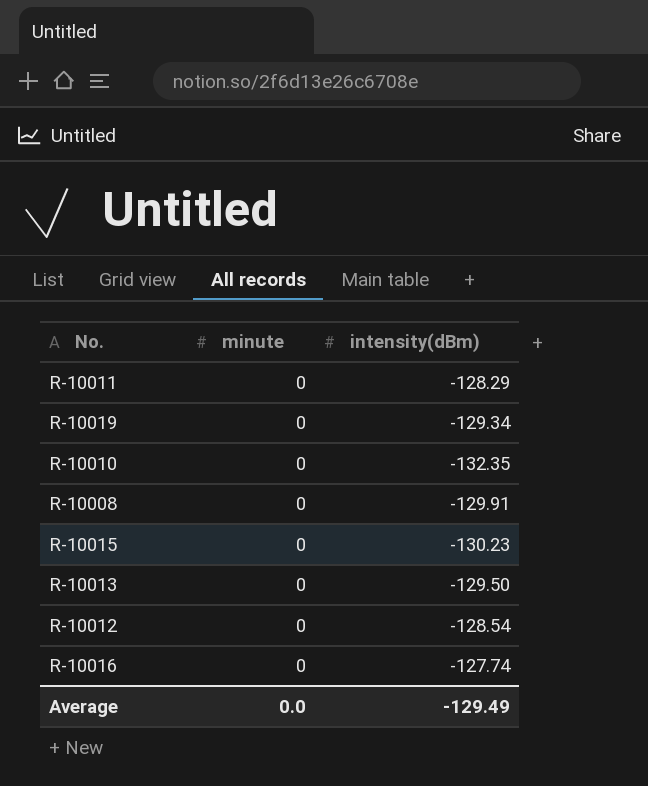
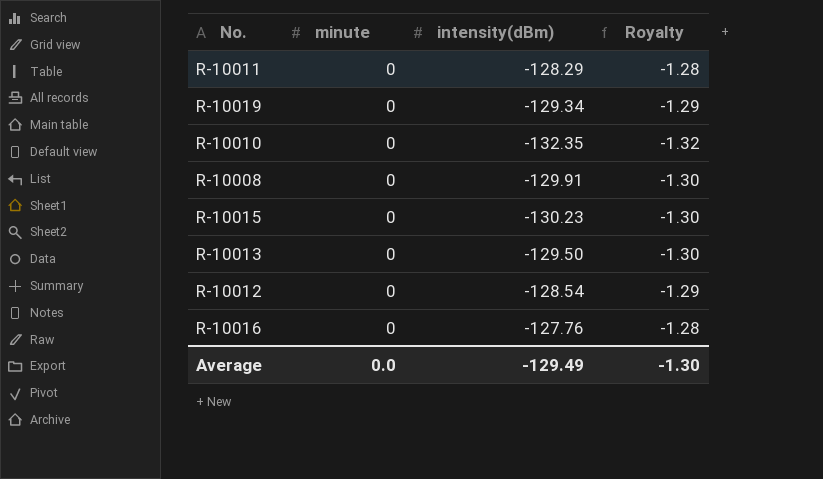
column Royalty | formula: none -> [intensity(dBm)] * 0.01
R-10016 | intensity(dBm): -127.74 -> -127.76

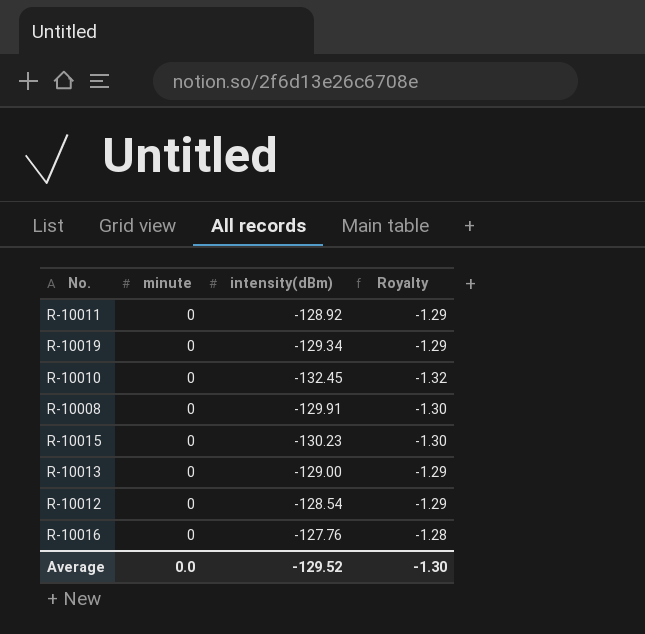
R-10011 | intensity(dBm): -128.29 -> -128.92
R-10011 | Royalty: -1.28 -> -1.29
R-10010 | intensity(dBm): -132.35 -> -132.45
R-10013 | intensity(dBm): -129.50 -> -129.00
R-10013 | Royalty: -1.30 -> -1.29
Average | intensity(dBm): -129.49 -> -129.52

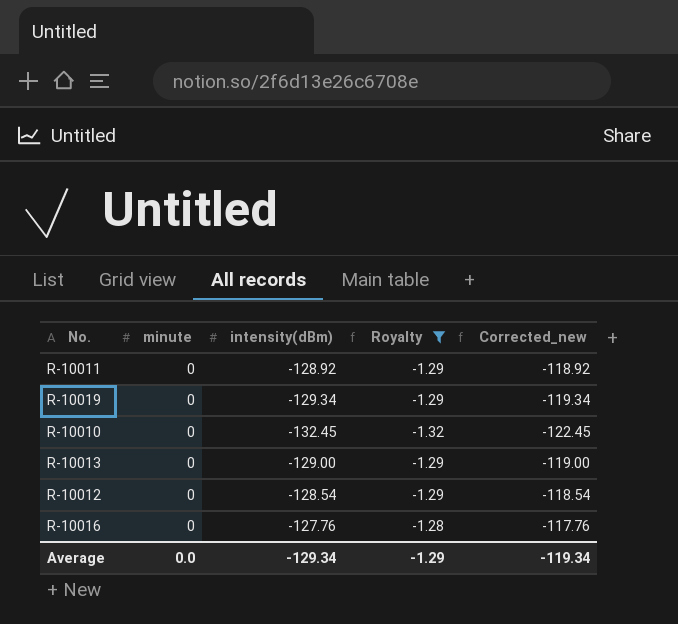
filter: none -> Royalty != -1.30
column Corrected_new | formula: none -> [intensity(dBm)] + 10
Average | intensity(dBm): -129.52 -> -129.34
Average | Royalty: -1.30 -> -1.29

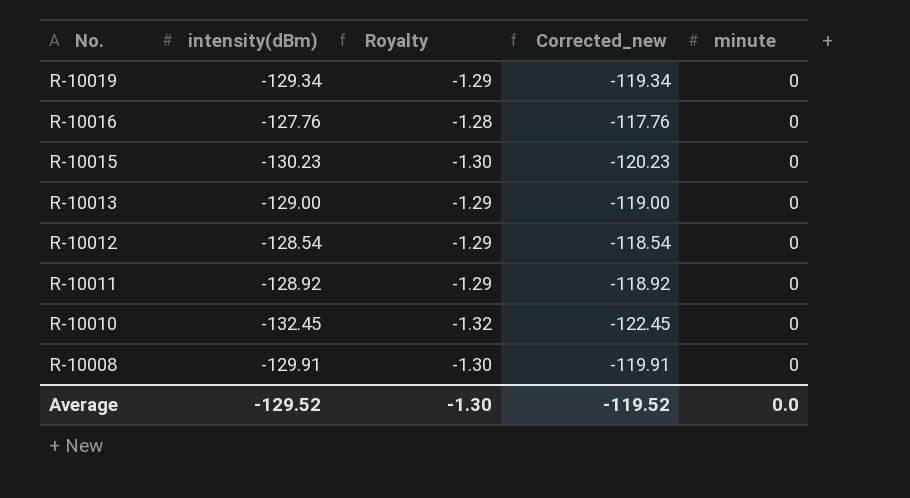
filter: Royalty != -1.30 -> none
row order: none -> No. descending
column minute | position: 2 -> 5
Average | intensity(dBm): -129.34 -> -129.52
Average | Royalty: -1.29 -> -1.30
Average | Corrected_new: -119.34 -> -119.52

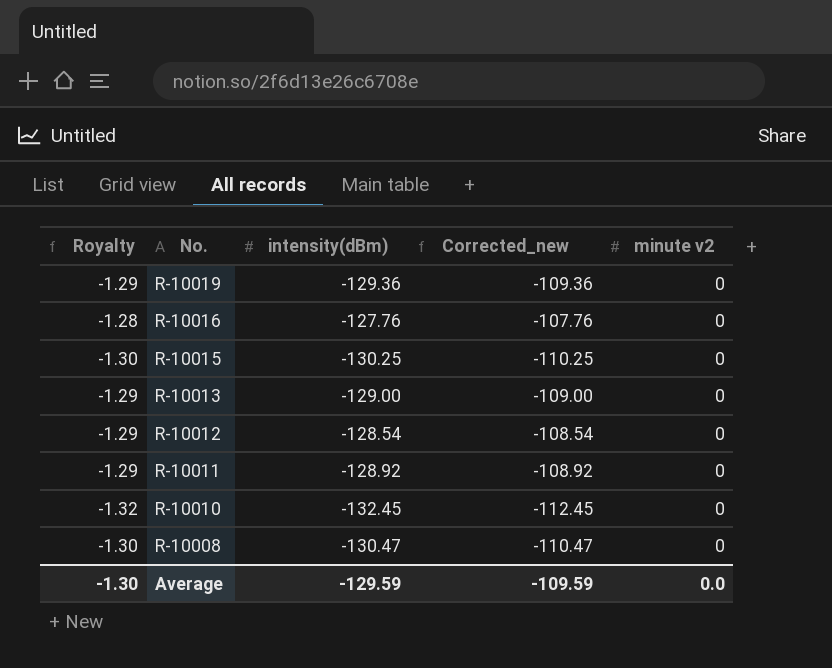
column Royalty | position: 3 -> 1
column Corrected_new | formula: [intensity(dBm)] + 10 -> [intensity(dBm)] + 20
column name: minute -> minute v2
R-10019 | intensity(dBm): -129.34 -> -129.36
R-10015 | intensity(dBm): -130.23 -> -130.25
R-10008 | intensity(dBm): -129.91 -> -130.47
Average | intensity(dBm): -129.52 -> -129.59
Average | Corrected_new: -119.52 -> -109.59

